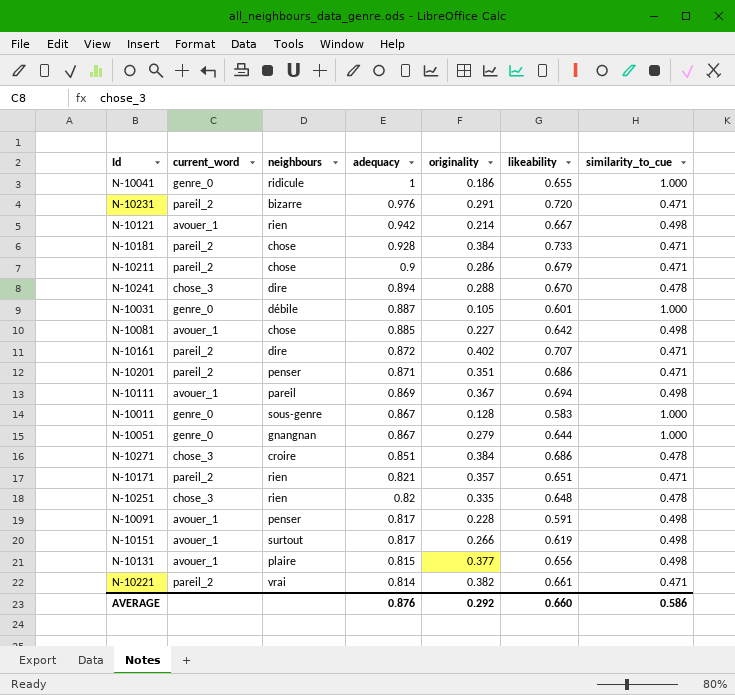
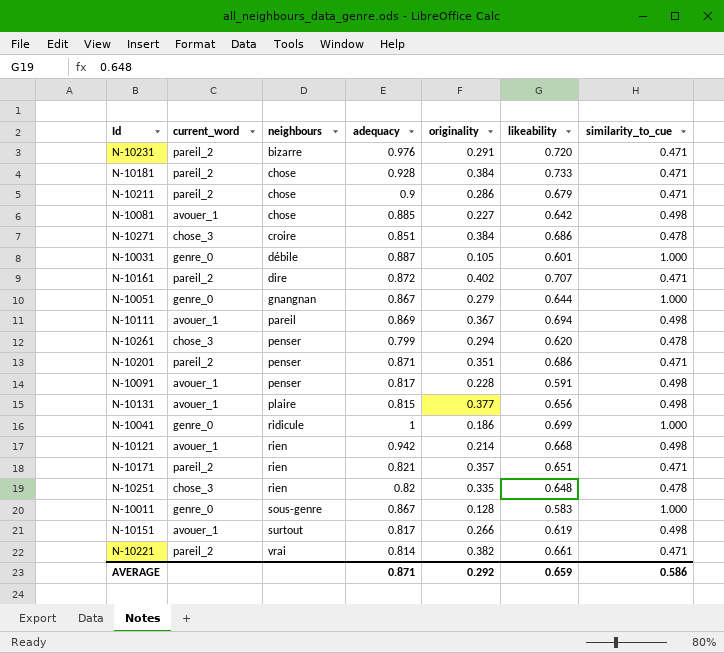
row order: adequacy descending -> neighbours ascending
row N-10241: chose_3 | dire | 0.894 | 0.288 | 0.670 | 0.478 -> none
row N-10261: none -> chose_3 | penser | 0.799 | 0.294 | 0.620 | 0.478
N-10041 | likeability: 0.655 -> 0.699
N-10121 | likeability: 0.667 -> 0.668
AVERAGE | adequacy: 0.876 -> 0.871
AVERAGE | likeability: 0.660 -> 0.659

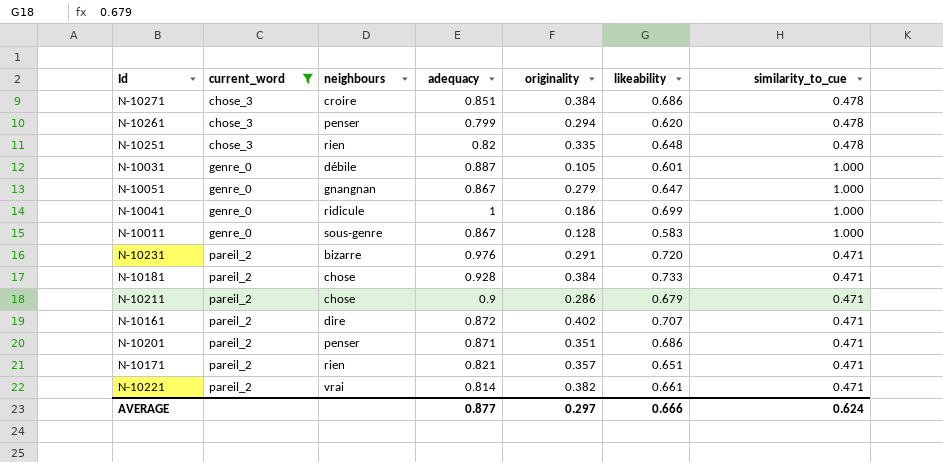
filter: none -> current_word != avouer_1
row order: neighbours ascending -> current_word ascending
N-10051 | likeability: 0.644 -> 0.647
AVERAGE | adequacy: 0.871 -> 0.877
AVERAGE | originality: 0.292 -> 0.297
AVERAGE | likeability: 0.659 -> 0.666
AVERAGE | similarity_to_cue: 0.586 -> 0.624

